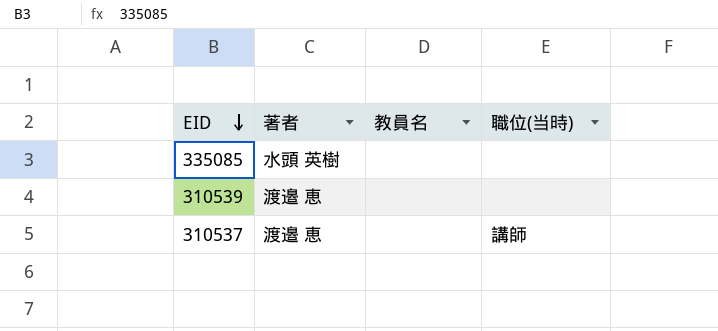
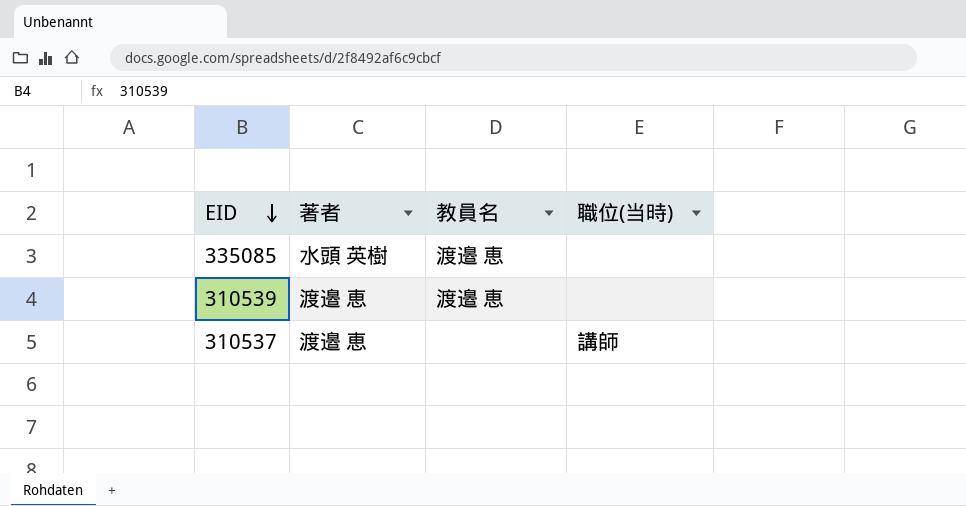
335085 | 教員名: none -> 渡邉 恵
310539 | 教員名: none -> 渡邉 恵

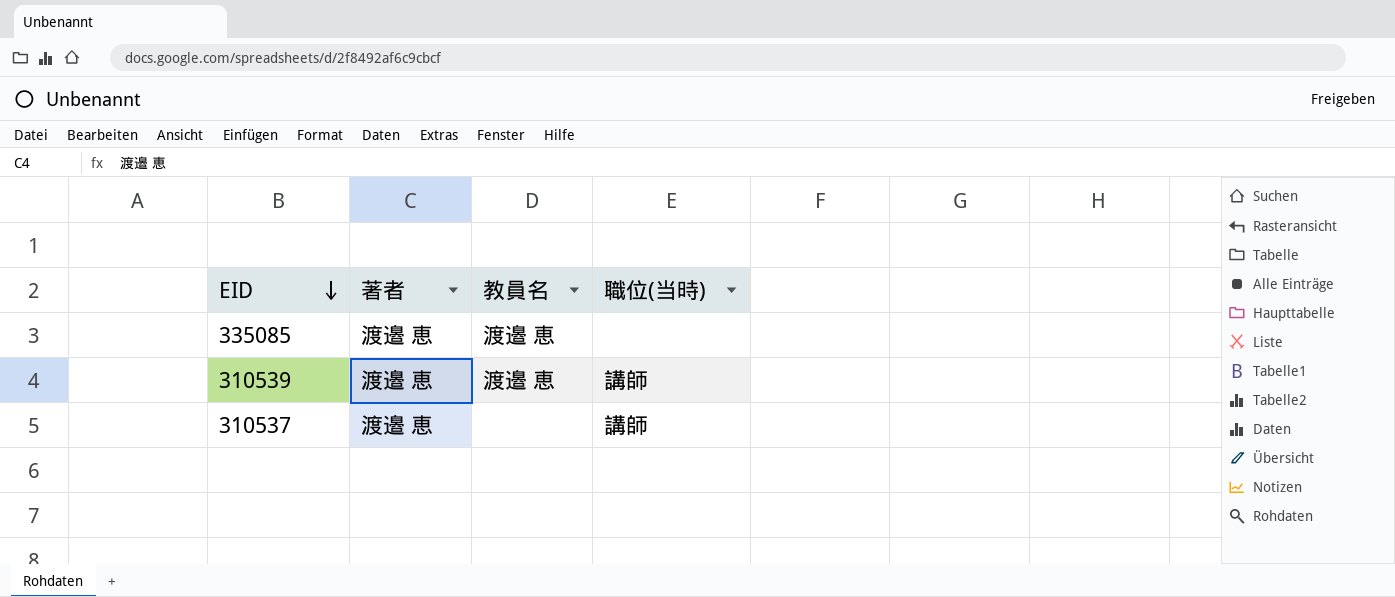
335085 | 著者: 水頭 英樹 -> 渡邉 恵
310539 | 職位(当時): none -> 講師

